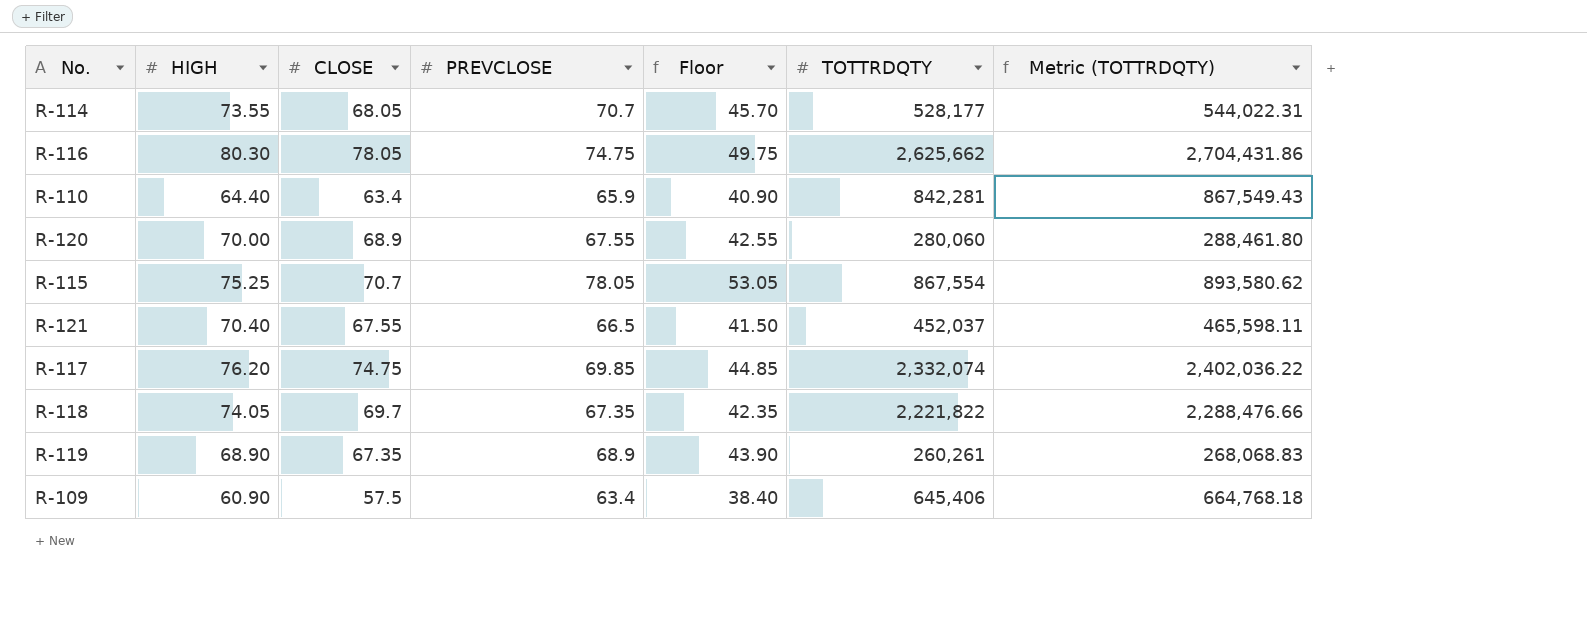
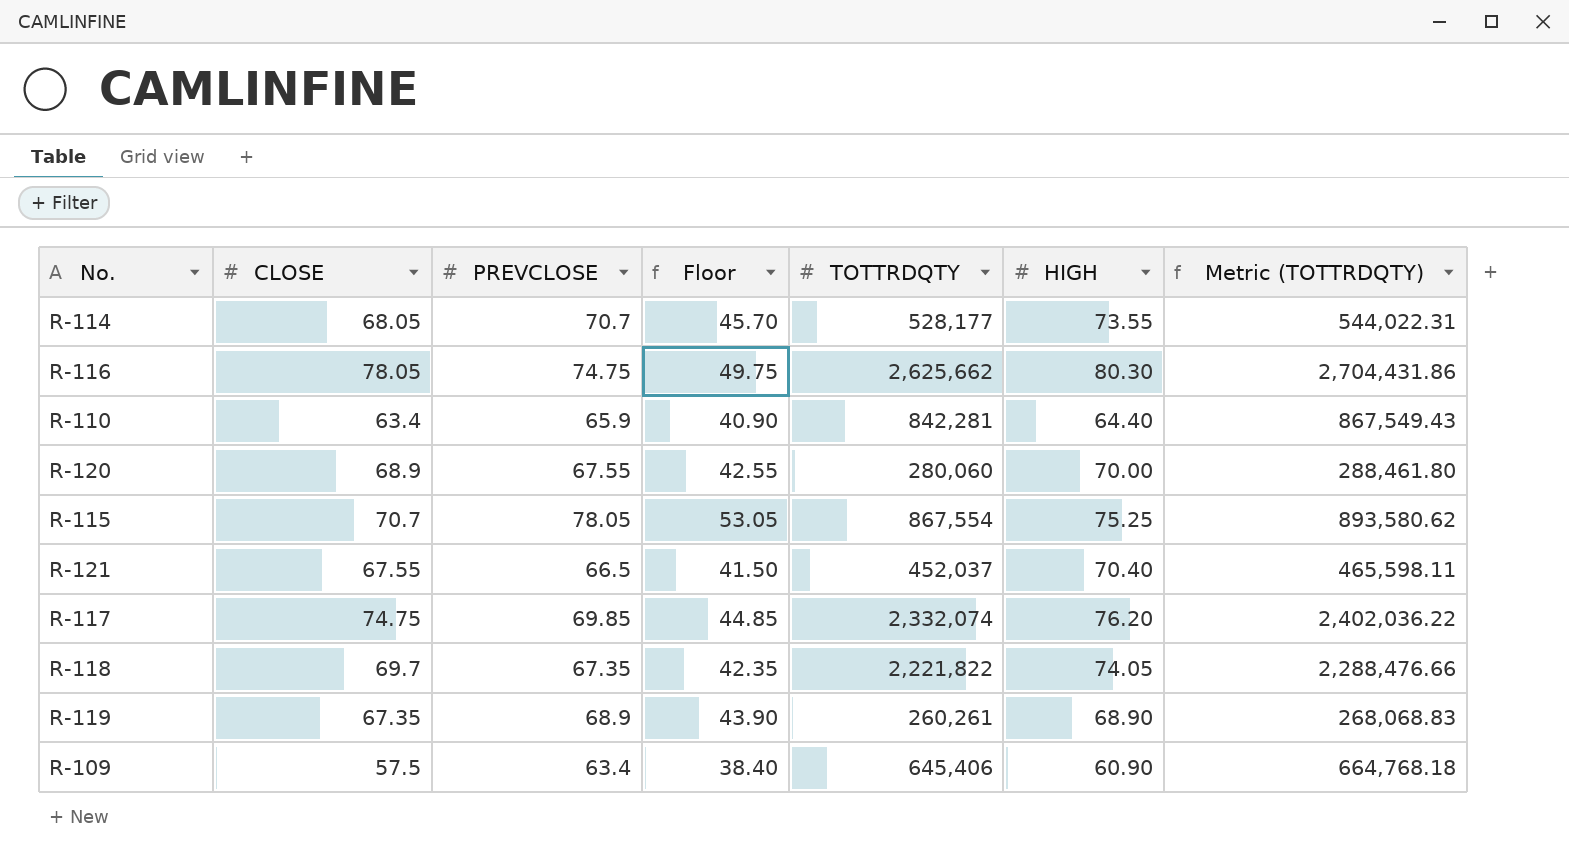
column HIGH | position: 2 -> 6

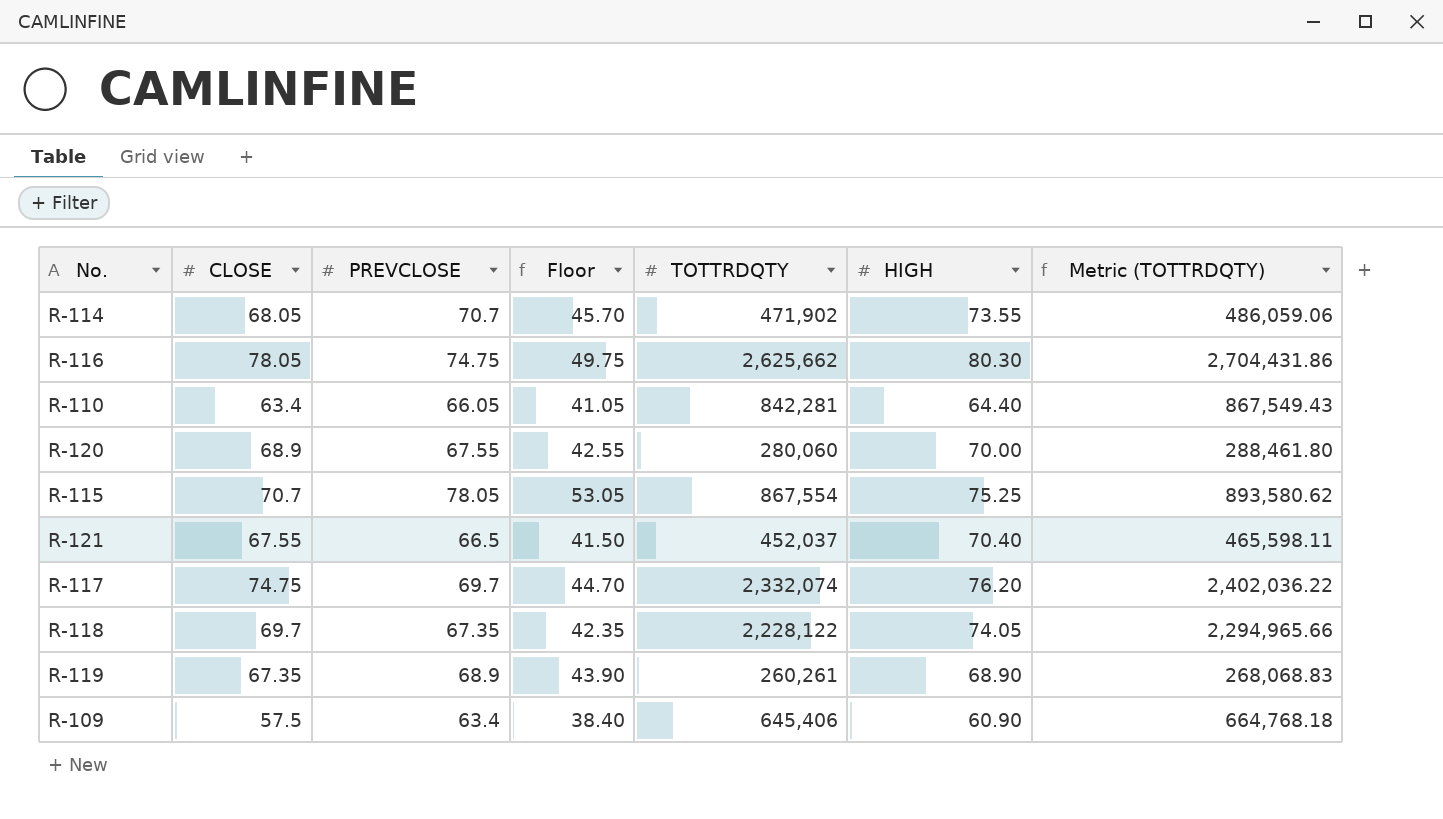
R-114 | TOTTRDQTY: 528,177 -> 471,902
R-114 | Metric (TOTTRDQTY): 544,022.31 -> 486,059.06
R-110 | PREVCLOSE: 65.9 -> 66.05
R-110 | Floor: 40.90 -> 41.05
R-117 | PREVCLOSE: 69.85 -> 69.7
R-117 | Floor: 44.85 -> 44.70
R-118 | TOTTRDQTY: 2,221,822 -> 2,228,122
R-118 | Metric (TOTTRDQTY): 2,288,476.66 -> 2,294,965.66

